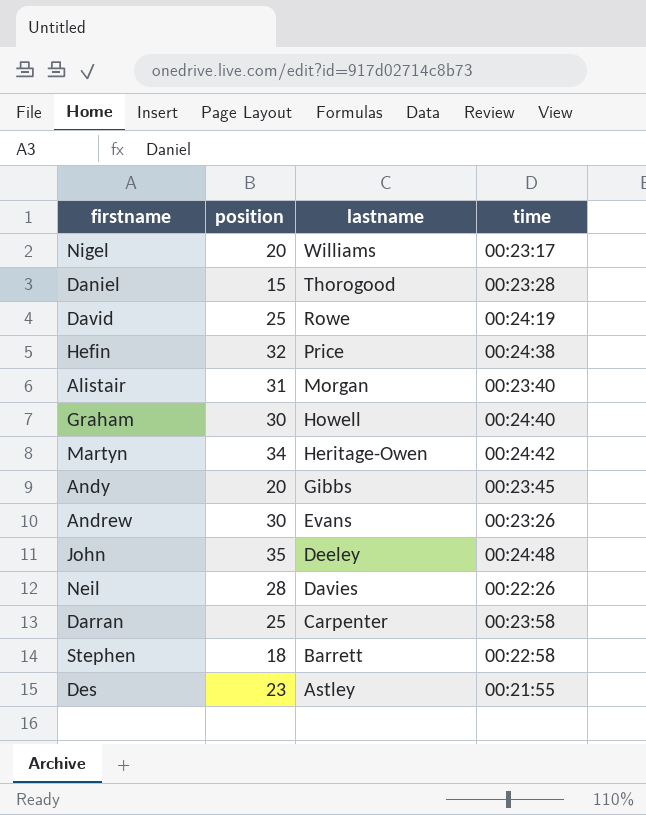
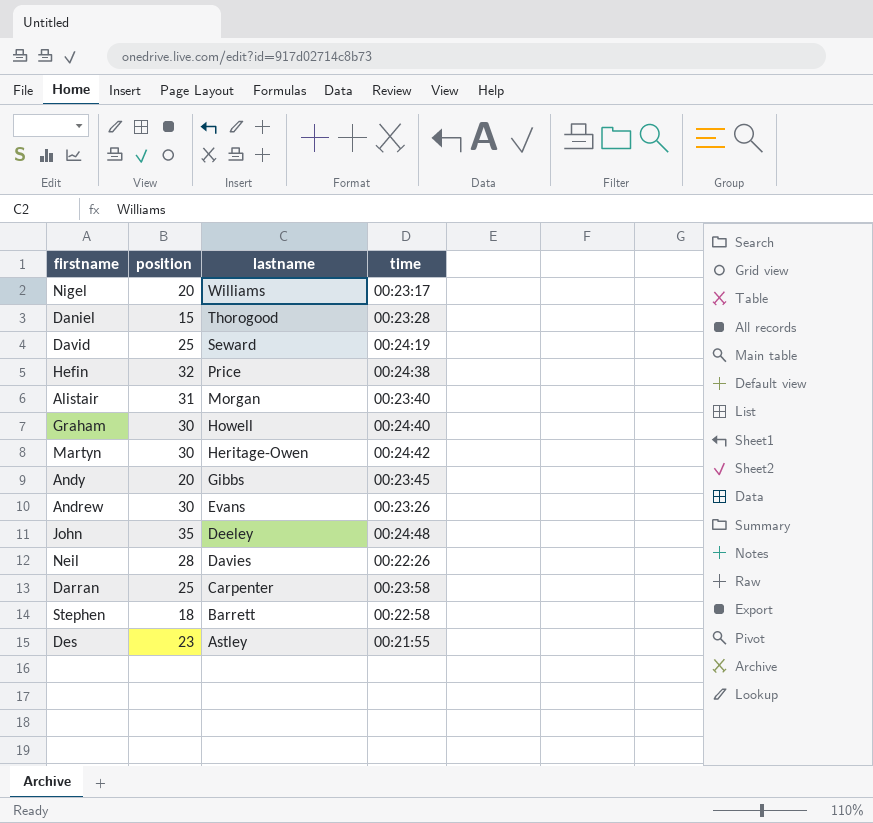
David | lastname: Rowe -> Seward
Martyn | position: 34 -> 30

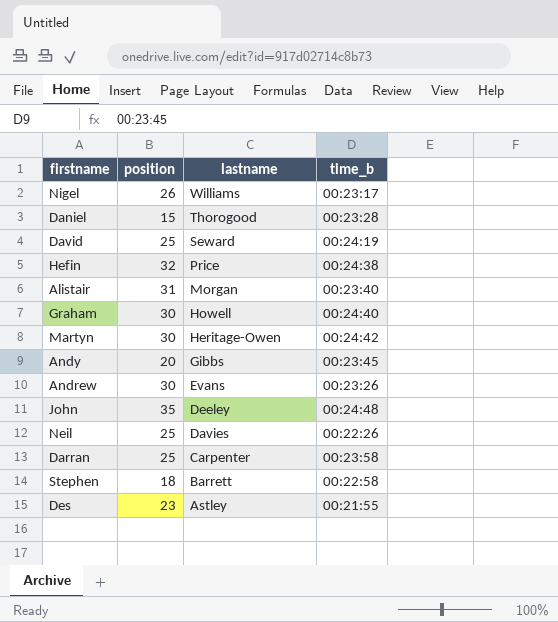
column name: time -> time_b
Nigel | position: 20 -> 26
Neil | position: 28 -> 25

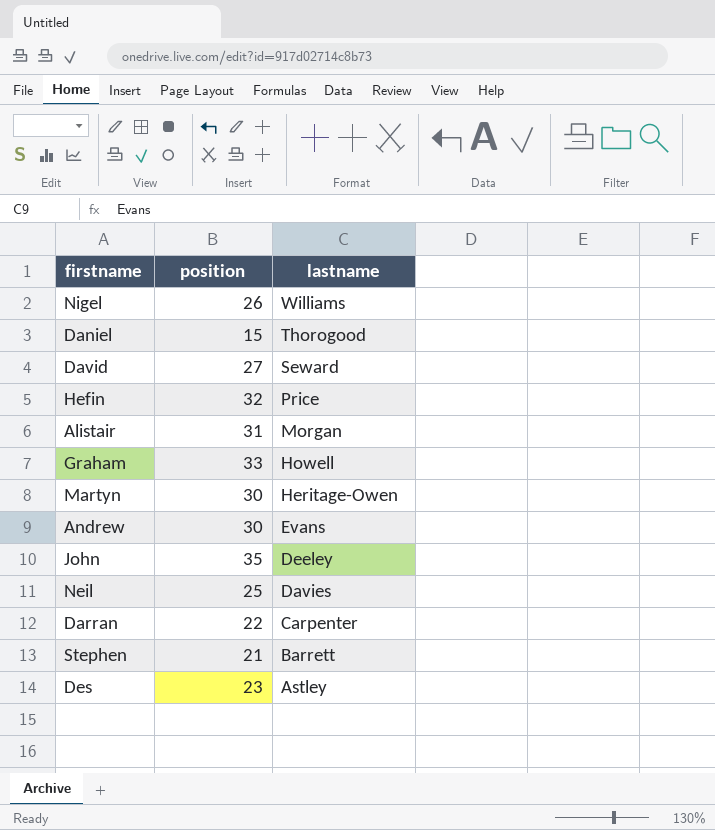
column time_b | position: 4 -> none
row Andy: 20 | Gibbs | 00:23:45 -> none
David | position: 25 -> 27
Graham | position: 30 -> 33
Darran | position: 25 -> 22
Stephen | position: 18 -> 21

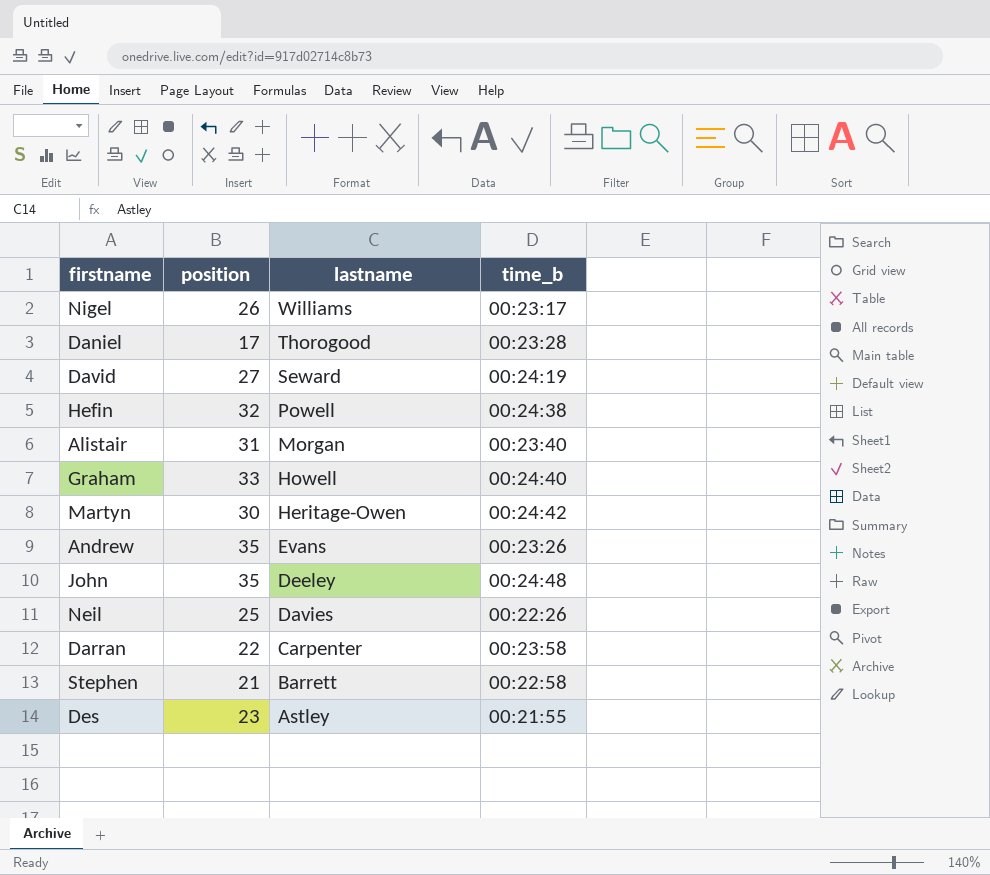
column time_b | position: none -> 4
Daniel | position: 15 -> 17
Hefin | lastname: Price -> Powell
Andrew | position: 30 -> 35

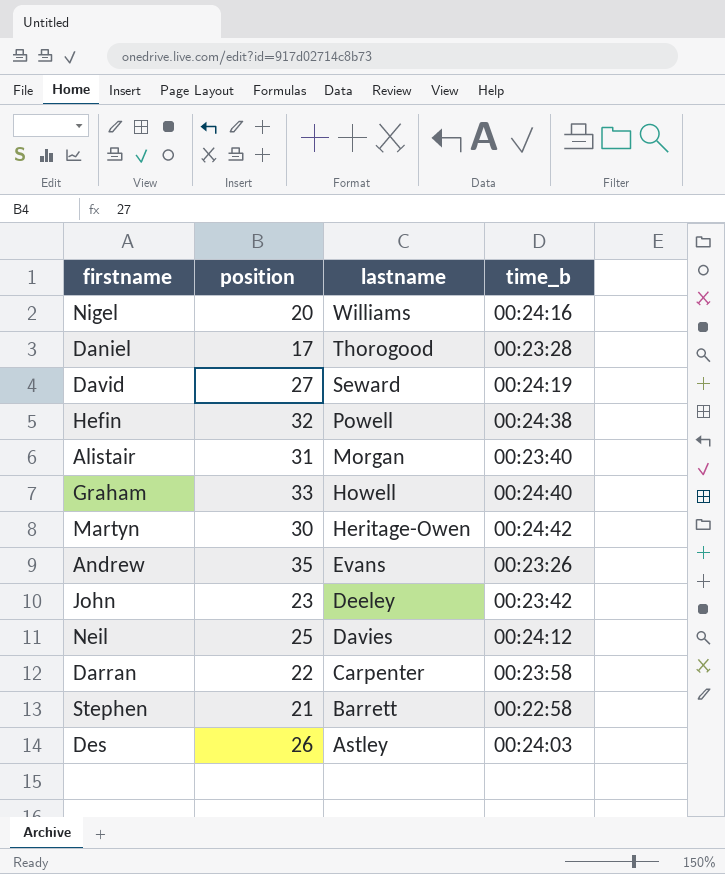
Nigel | position: 26 -> 20
Nigel | time_b: 00:23:17 -> 00:24:16
John | position: 35 -> 23
John | time_b: 00:24:48 -> 00:23:42
Neil | time_b: 00:22:26 -> 00:24:12
Des | position: 23 -> 26
Des | time_b: 00:21:55 -> 00:24:03

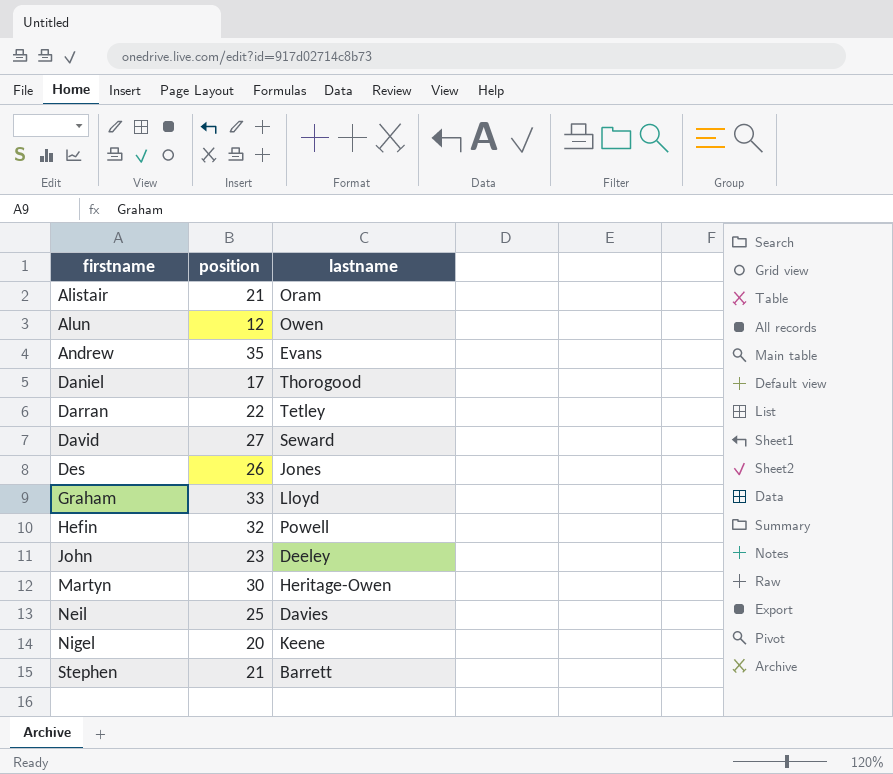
row order: lastname descending -> firstname ascending
column time_b | position: 4 -> none
Alistair | position: 31 -> 21
Alistair | lastname: Morgan -> Oram
row Alun: none -> 12 | Owen
Darran | lastname: Carpenter -> Tetley
Des | lastname: Astley -> Jones
Graham | lastname: Howell -> Lloyd
Nigel | lastname: Williams -> Keene

